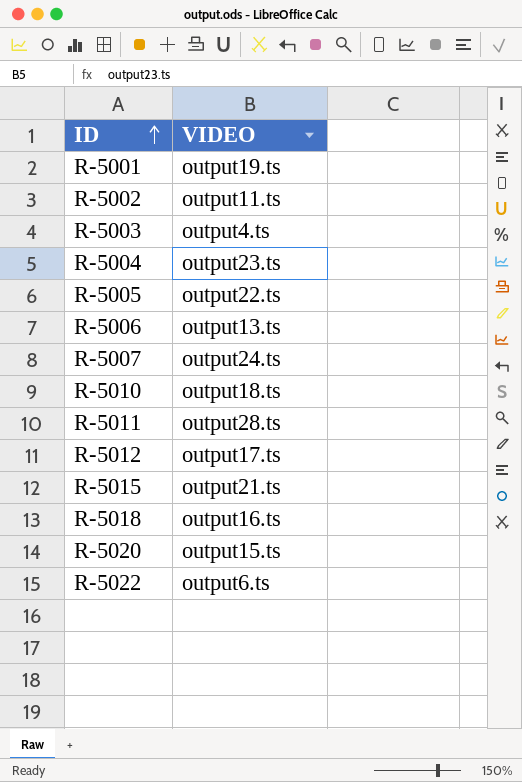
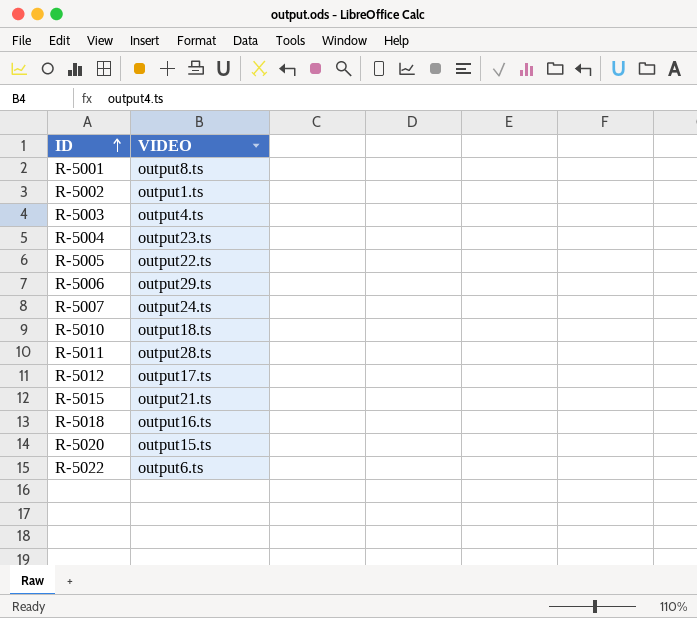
R-5001 | VIDEO: output19.ts -> output8.ts
R-5002 | VIDEO: output11.ts -> output1.ts
R-5006 | VIDEO: output13.ts -> output29.ts

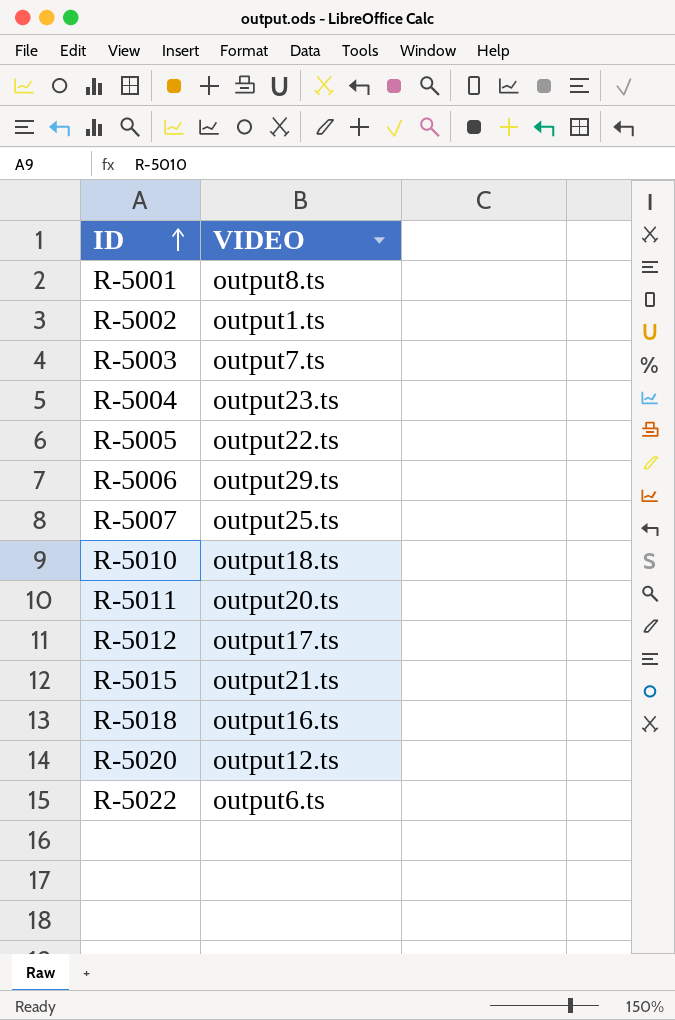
R-5003 | VIDEO: output4.ts -> output7.ts
R-5007 | VIDEO: output24.ts -> output25.ts
R-5011 | VIDEO: output28.ts -> output20.ts
R-5020 | VIDEO: output15.ts -> output12.ts

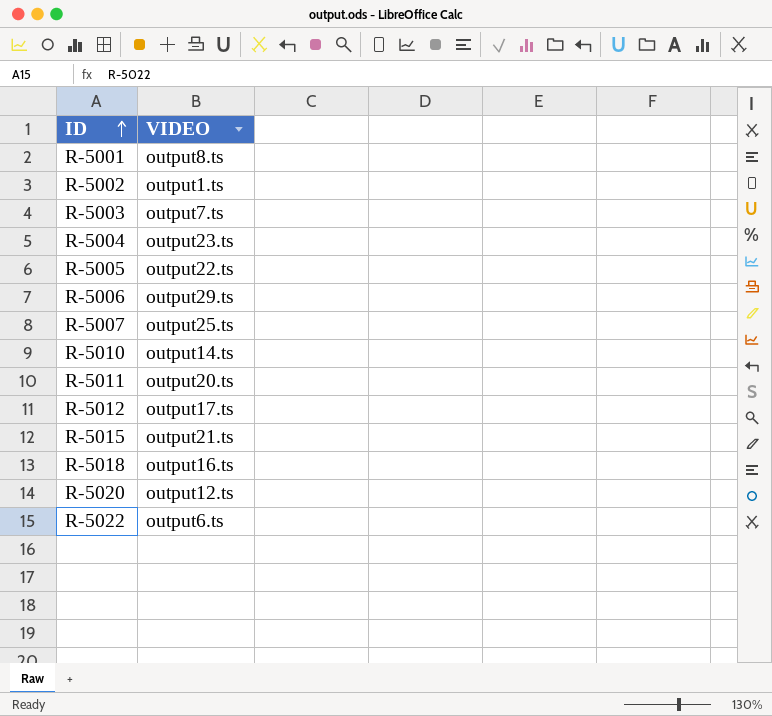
R-5010 | VIDEO: output18.ts -> output14.ts

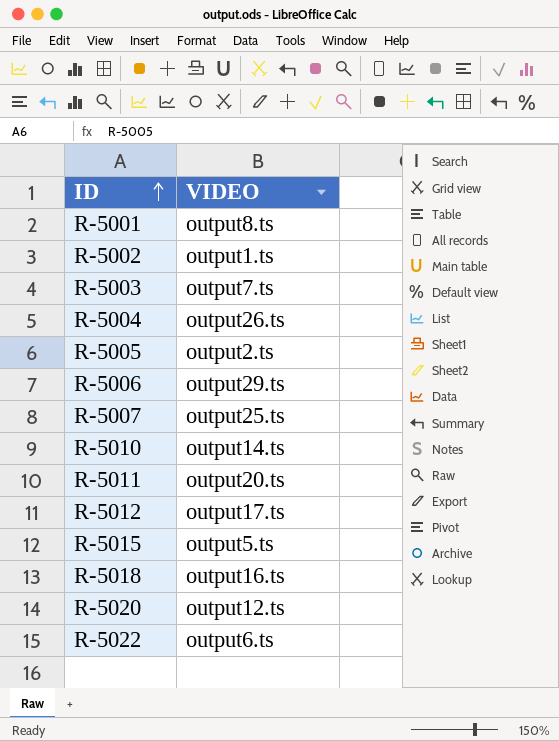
R-5004 | VIDEO: output23.ts -> output26.ts
R-5005 | VIDEO: output22.ts -> output2.ts
R-5015 | VIDEO: output21.ts -> output5.ts

